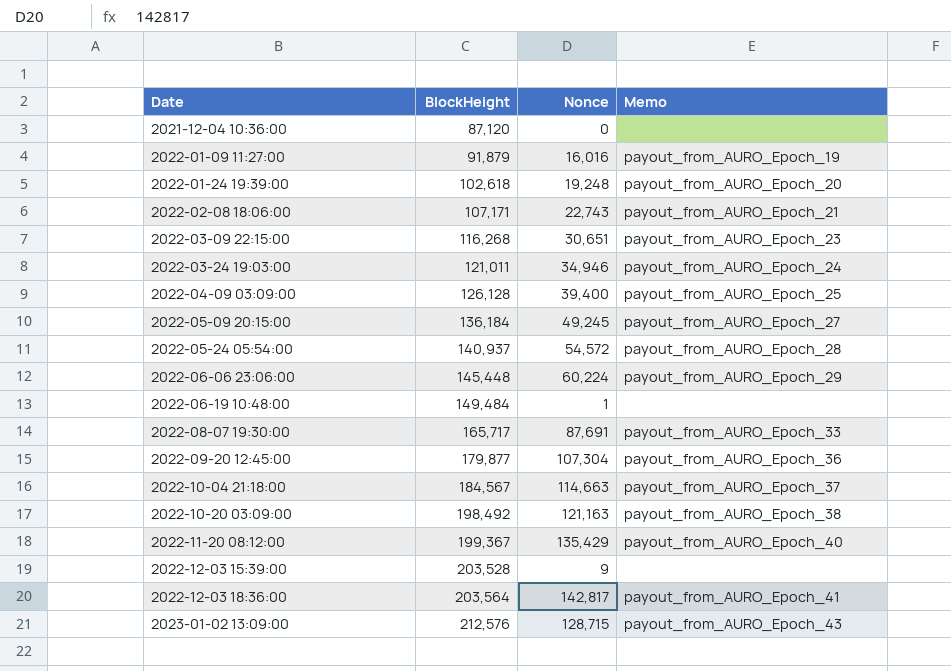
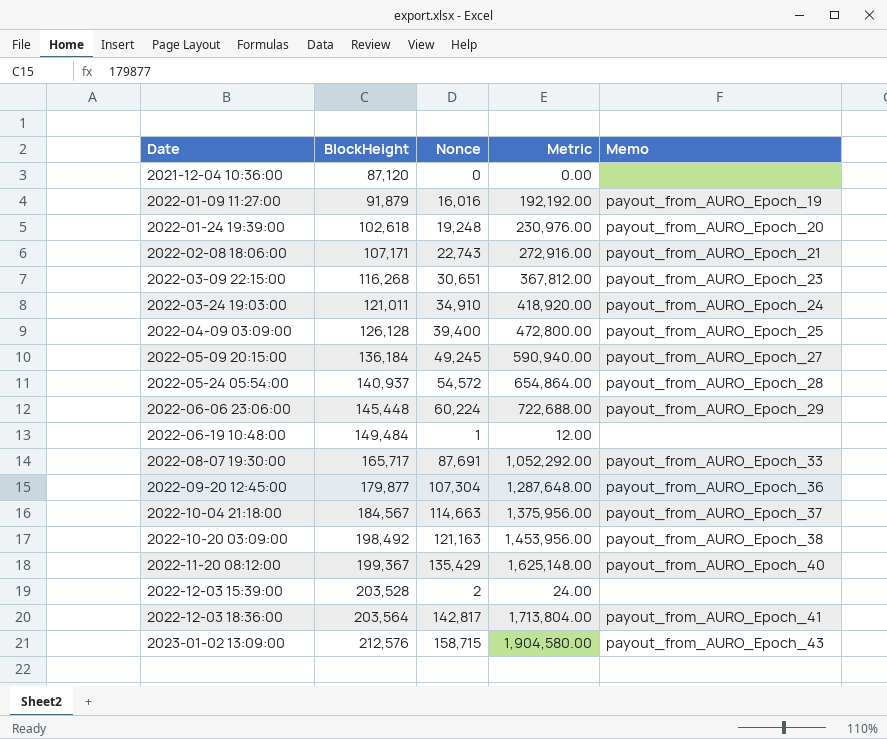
column Metric | formula: none -> [Nonce] * 12
2022-03-24 19:03:00 | Nonce: 34,946 -> 34,910
2022-12-03 15:39:00 | Nonce: 9 -> 2
2023-01-02 13:09:00 | Nonce: 128,715 -> 158,715

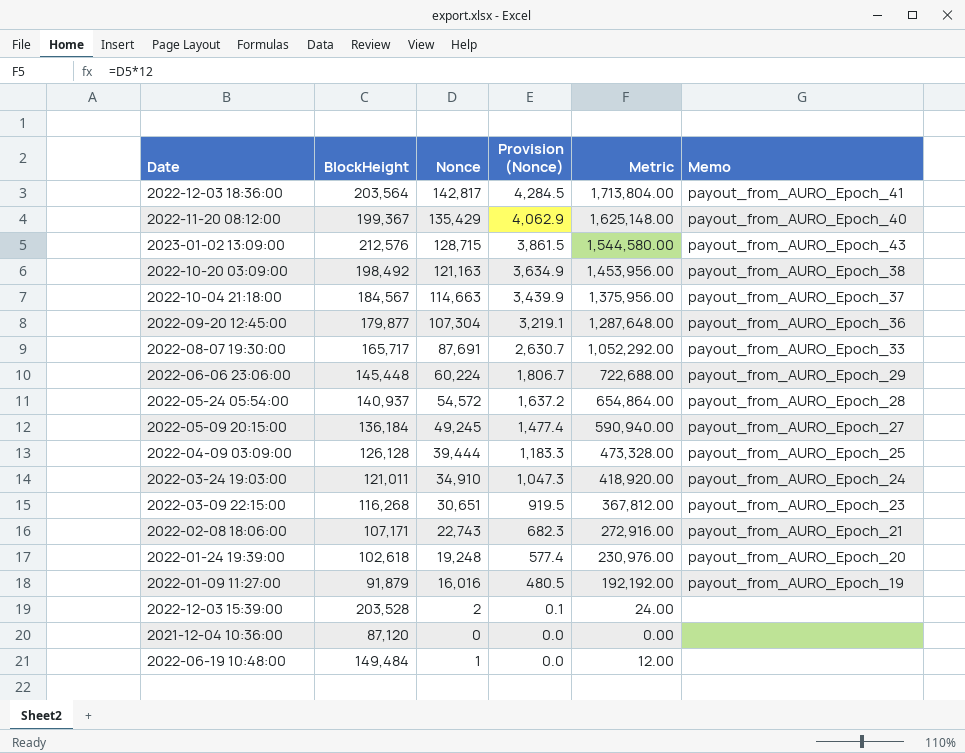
row order: Date ascending -> Provision (Nonce) descending
column Provision (Nonce) | formula: none -> [Nonce] * 0.03
2023-01-02 13:09:00 | Nonce: 158,715 -> 128,715
2023-01-02 13:09:00 | Metric: 1,904,580.00 -> 1,544,580.00
2022-04-09 03:09:00 | Nonce: 39,400 -> 39,444
2022-04-09 03:09:00 | Metric: 472,800.00 -> 473,328.00

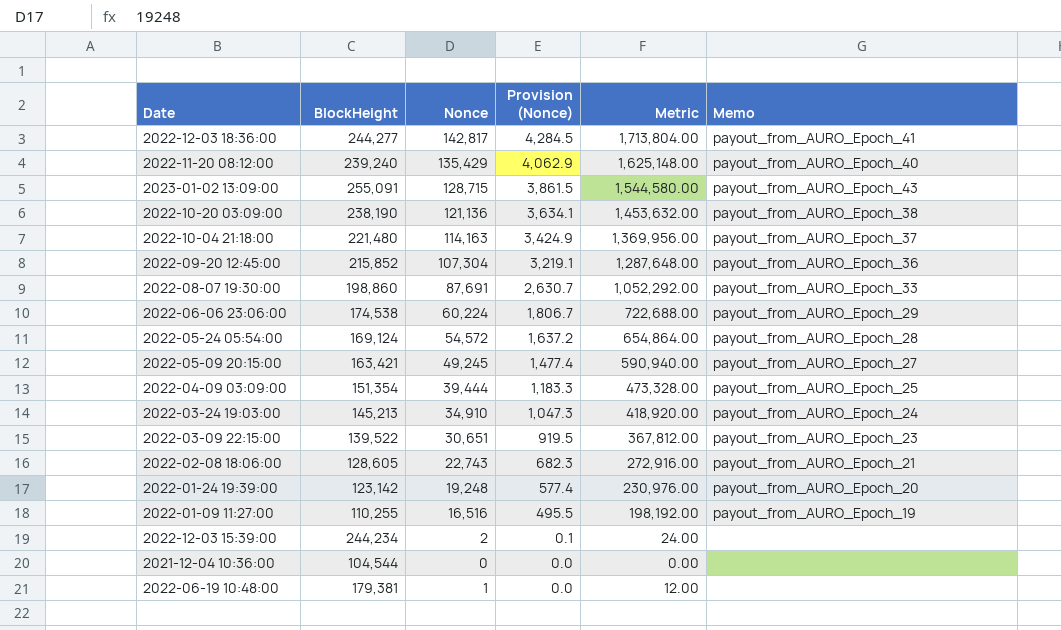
2022-12-03 18:36:00 | BlockHeight: 203,564 -> 244,277
2022-11-20 08:12:00 | BlockHeight: 199,367 -> 239,240
2023-01-02 13:09:00 | BlockHeight: 212,576 -> 255,091
2022-10-20 03:09:00 | BlockHeight: 198,492 -> 238,190
2022-10-20 03:09:00 | Nonce: 121,163 -> 121,136
2022-10-20 03:09:00 | Provision (Nonce): 3,634.9 -> 3,634.1
2022-10-20 03:09:00 | Metric: 1,453,956.00 -> 1,453,632.00
2022-10-04 21:18:00 | BlockHeight: 184,567 -> 221,480
2022-10-04 21:18:00 | Nonce: 114,663 -> 114,163
2022-10-04 21:18:00 | Provision (Nonce): 3,439.9 -> 3,424.9
2022-10-04 21:18:00 | Metric: 1,375,956.00 -> 1,369,956.00
2022-09-20 12:45:00 | BlockHeight: 179,877 -> 215,852
2022-08-07 19:30:00 | BlockHeight: 165,717 -> 198,860
2022-06-06 23:06:00 | BlockHeight: 145,448 -> 174,538
2022-05-24 05:54:00 | BlockHeight: 140,937 -> 169,124
2022-05-09 20:15:00 | BlockHeight: 136,184 -> 163,421
2022-04-09 03:09:00 | BlockHeight: 126,128 -> 151,354
2022-03-24 19:03:00 | BlockHeight: 121,011 -> 145,213
2022-03-09 22:15:00 | BlockHeight: 116,268 -> 139,522
2022-02-08 18:06:00 | BlockHeight: 107,171 -> 128,605
2022-01-24 19:39:00 | BlockHeight: 102,618 -> 123,142
2022-01-09 11:27:00 | BlockHeight: 91,879 -> 110,255
2022-01-09 11:27:00 | Nonce: 16,016 -> 16,516
2022-01-09 11:27:00 | Provision (Nonce): 480.5 -> 495.5
2022-01-09 11:27:00 | Metric: 192,192.00 -> 198,192.00
2022-12-03 15:39:00 | BlockHeight: 203,528 -> 244,234
2021-12-04 10:36:00 | BlockHeight: 87,120 -> 104,544
2022-06-19 10:48:00 | BlockHeight: 149,484 -> 179,381

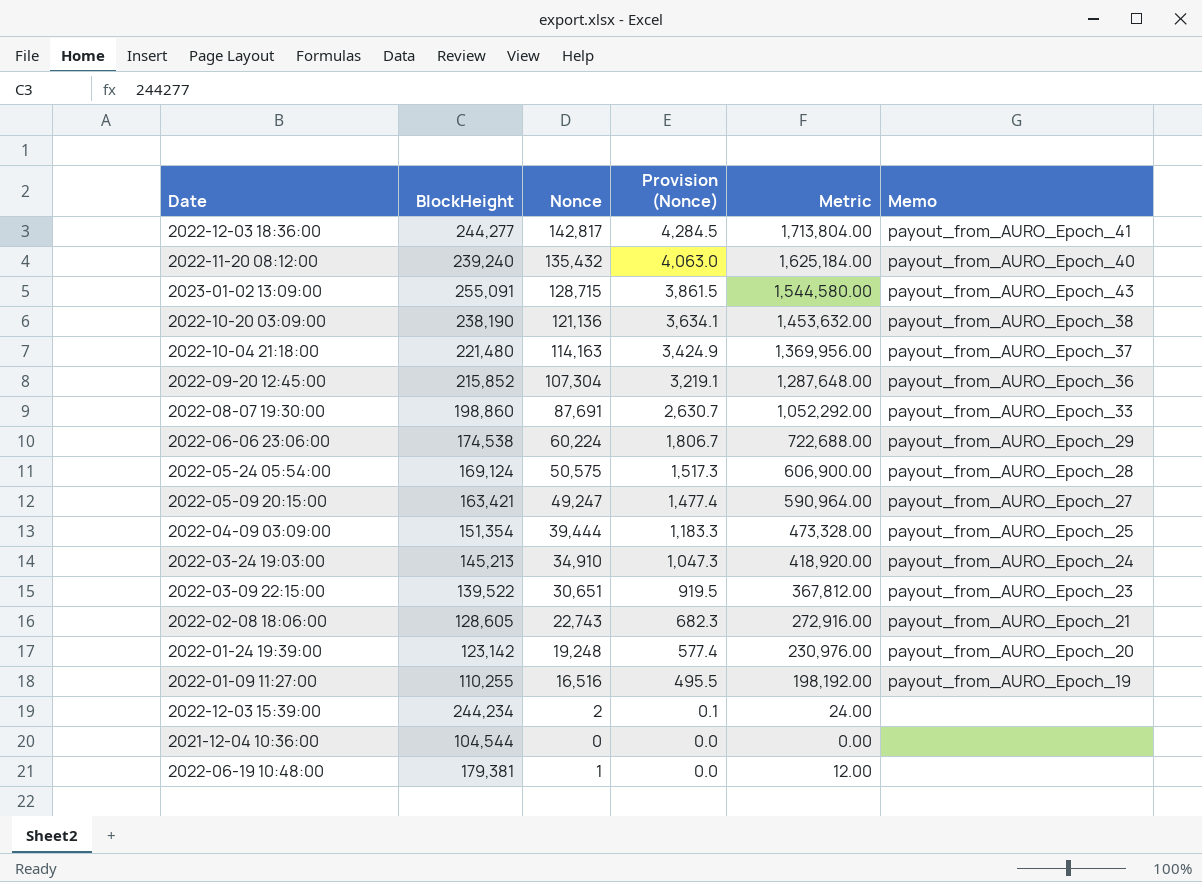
2022-11-20 08:12:00 | Nonce: 135,429 -> 135,432
2022-11-20 08:12:00 | Provision (Nonce): 4,062.9 -> 4,063.0
2022-11-20 08:12:00 | Metric: 1,625,148.00 -> 1,625,184.00
2022-05-24 05:54:00 | Nonce: 54,572 -> 50,575
2022-05-24 05:54:00 | Provision (Nonce): 1,637.2 -> 1,517.3
2022-05-24 05:54:00 | Metric: 654,864.00 -> 606,900.00
2022-05-09 20:15:00 | Nonce: 49,245 -> 49,247
2022-05-09 20:15:00 | Metric: 590,940.00 -> 590,964.00

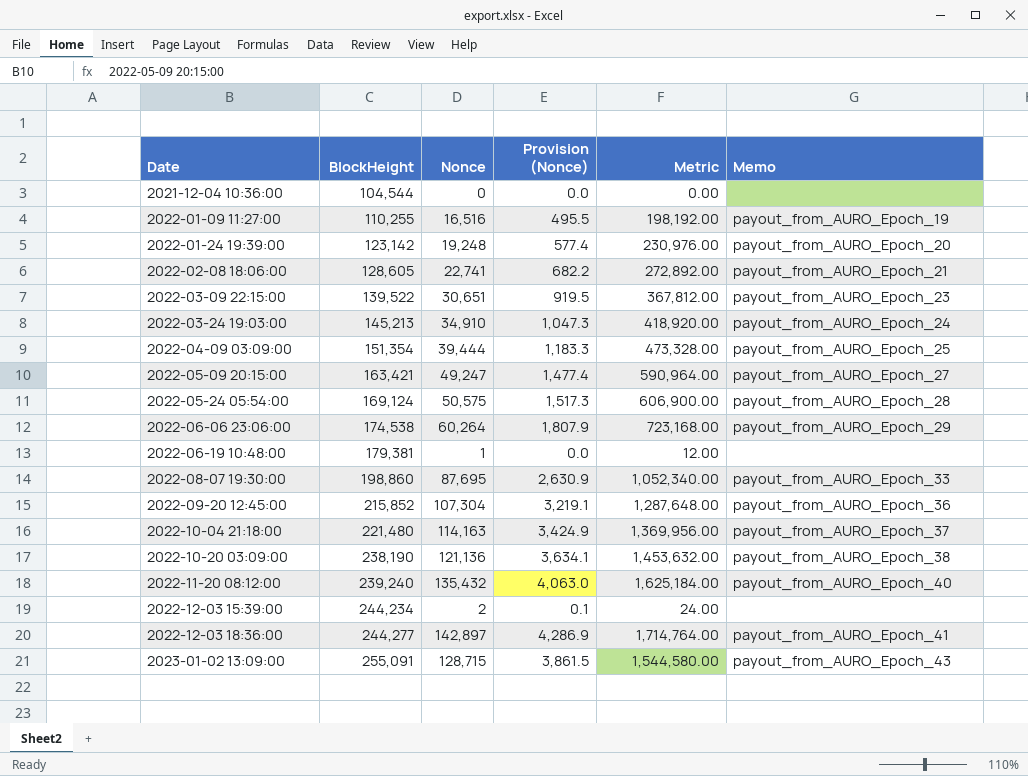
row order: Provision (Nonce) descending -> Date ascending
2022-02-08 18:06:00 | Nonce: 22,743 -> 22,741
2022-02-08 18:06:00 | Provision (Nonce): 682.3 -> 682.2
2022-02-08 18:06:00 | Metric: 272,916.00 -> 272,892.00
2022-06-06 23:06:00 | Nonce: 60,224 -> 60,264
2022-06-06 23:06:00 | Provision (Nonce): 1,806.7 -> 1,807.9
2022-06-06 23:06:00 | Metric: 722,688.00 -> 723,168.00
2022-08-07 19:30:00 | Nonce: 87,691 -> 87,695
2022-08-07 19:30:00 | Provision (Nonce): 2,630.7 -> 2,630.9
2022-08-07 19:30:00 | Metric: 1,052,292.00 -> 1,052,340.00
2022-12-03 18:36:00 | Nonce: 142,817 -> 142,897
2022-12-03 18:36:00 | Provision (Nonce): 4,284.5 -> 4,286.9
2022-12-03 18:36:00 | Metric: 1,713,804.00 -> 1,714,764.00

